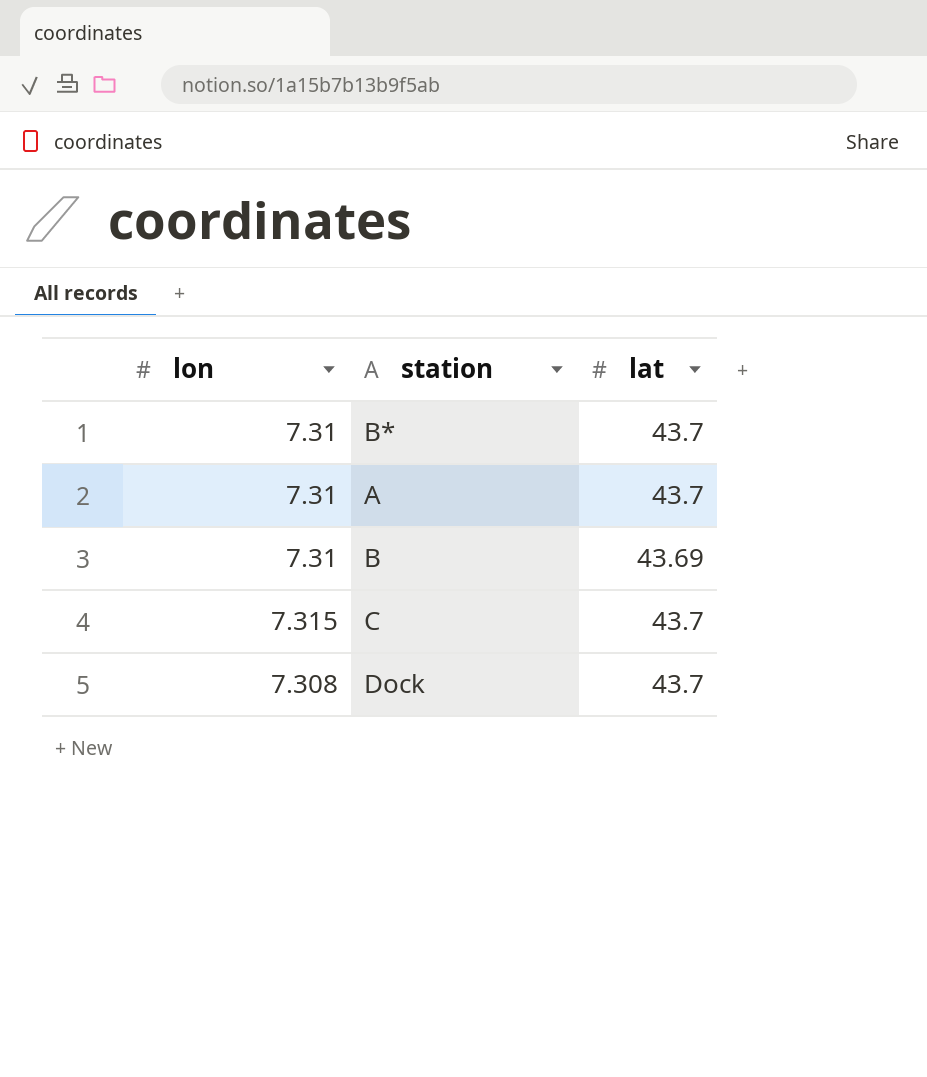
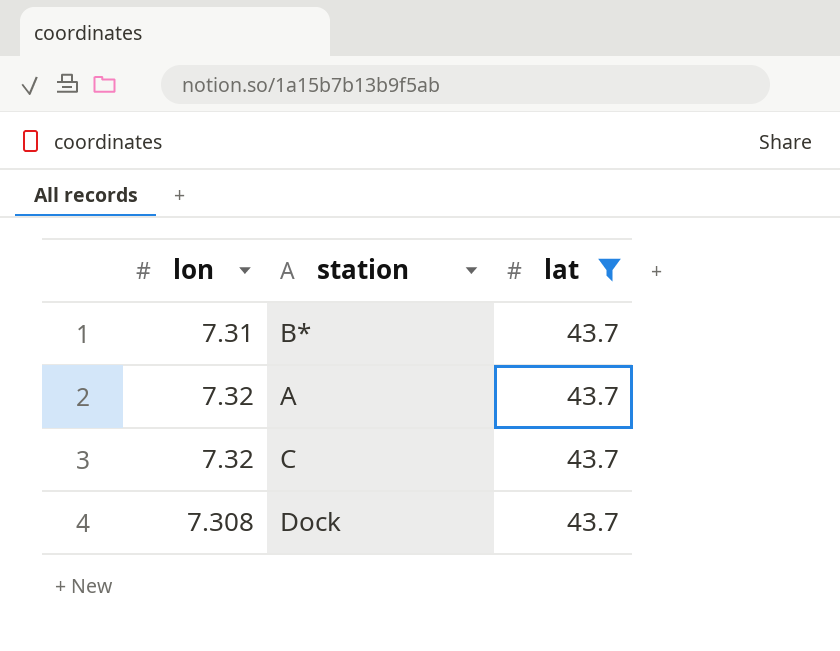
filter: none -> lat = 43.7
A | lon: 7.31 -> 7.32
C | lon: 7.315 -> 7.32

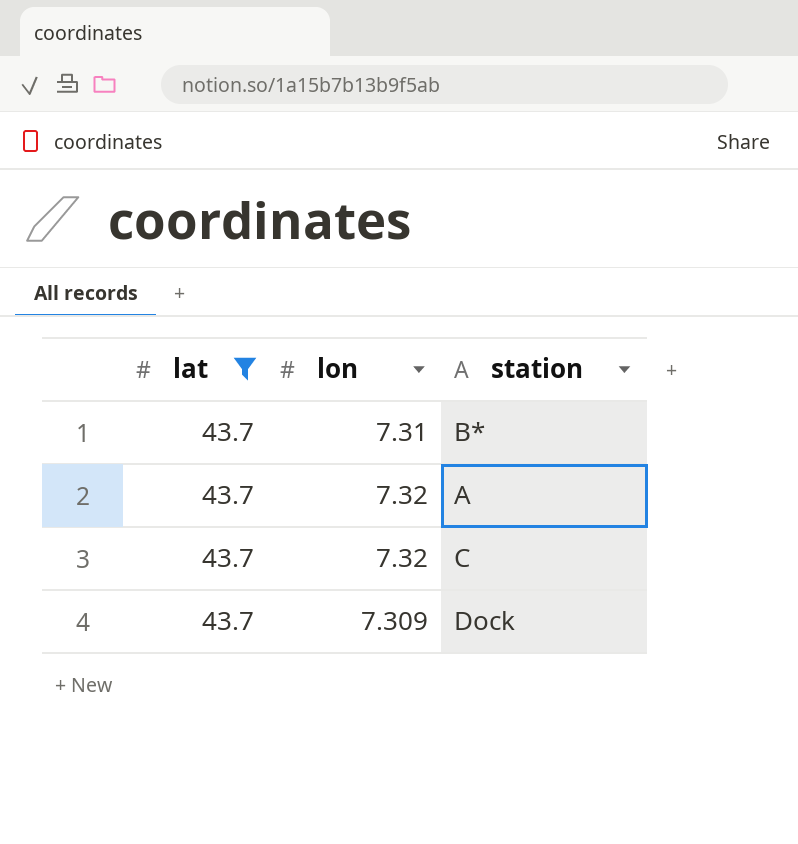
column lat | position: 3 -> 1
Dock | lon: 7.308 -> 7.309

